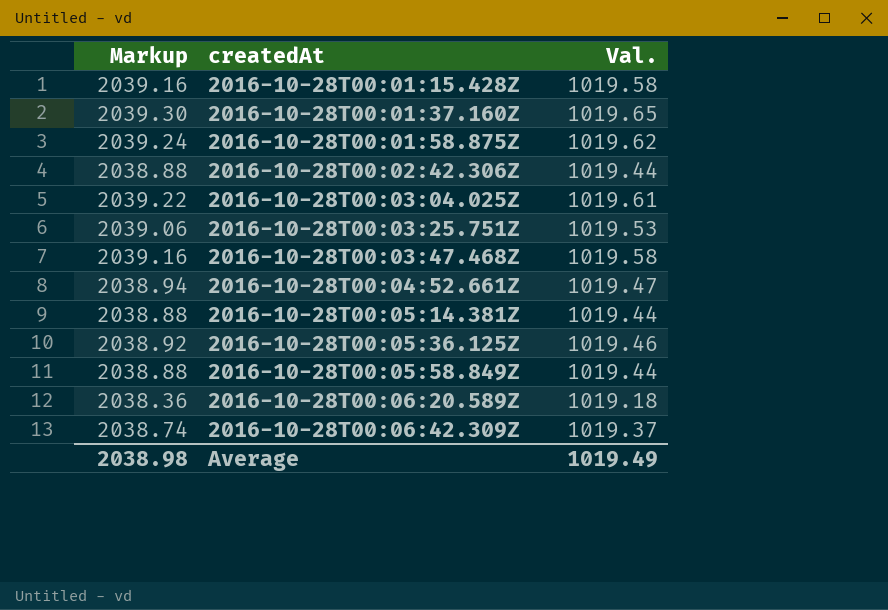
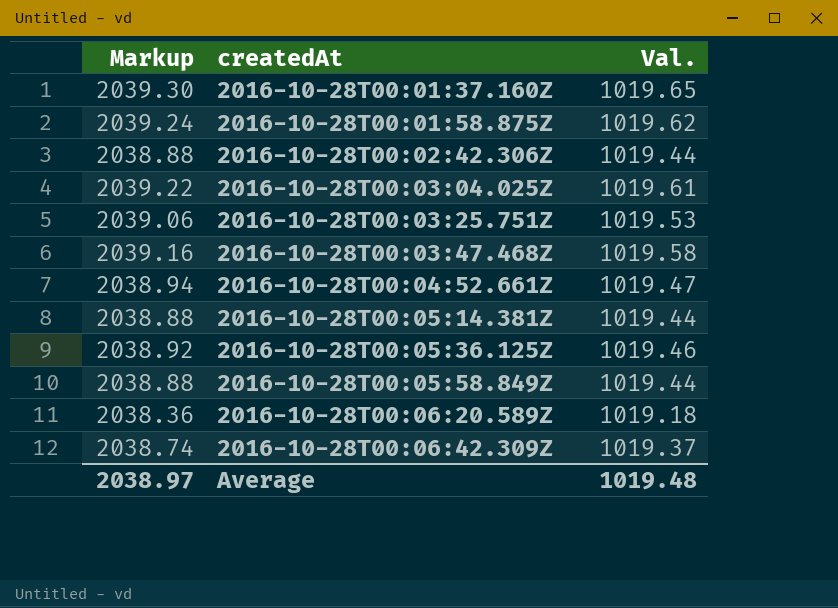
row 2016-10-28T00:01:15.428Z: 2039.16 | 1019.58 -> none
Average | Markup: 2038.98 -> 2038.97
Average | Val.: 1019.49 -> 1019.48

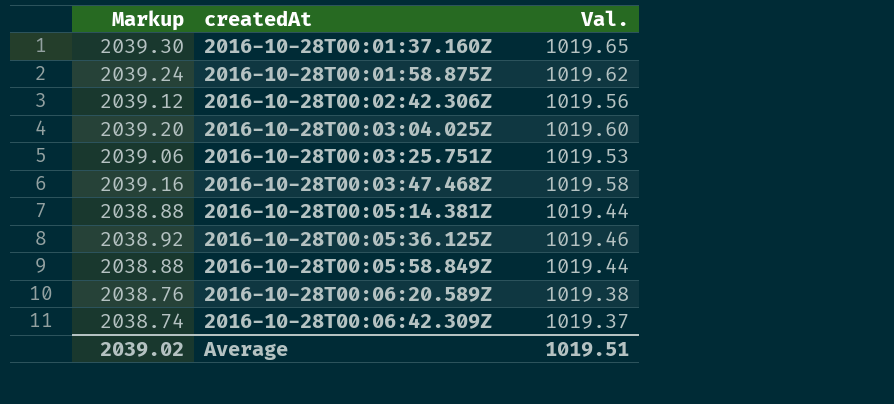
row 2016-10-28T00:04:52.661Z: 2038.94 | 1019.47 -> none
2016-10-28T00:02:42.306Z | Markup: 2038.88 -> 2039.12
2016-10-28T00:02:42.306Z | Val.: 1019.44 -> 1019.56
2016-10-28T00:03:04.025Z | Markup: 2039.22 -> 2039.20
2016-10-28T00:03:04.025Z | Val.: 1019.61 -> 1019.60
2016-10-28T00:06:20.589Z | Markup: 2038.36 -> 2038.76
2016-10-28T00:06:20.589Z | Val.: 1019.18 -> 1019.38
Average | Markup: 2038.97 -> 2039.02
Average | Val.: 1019.48 -> 1019.51

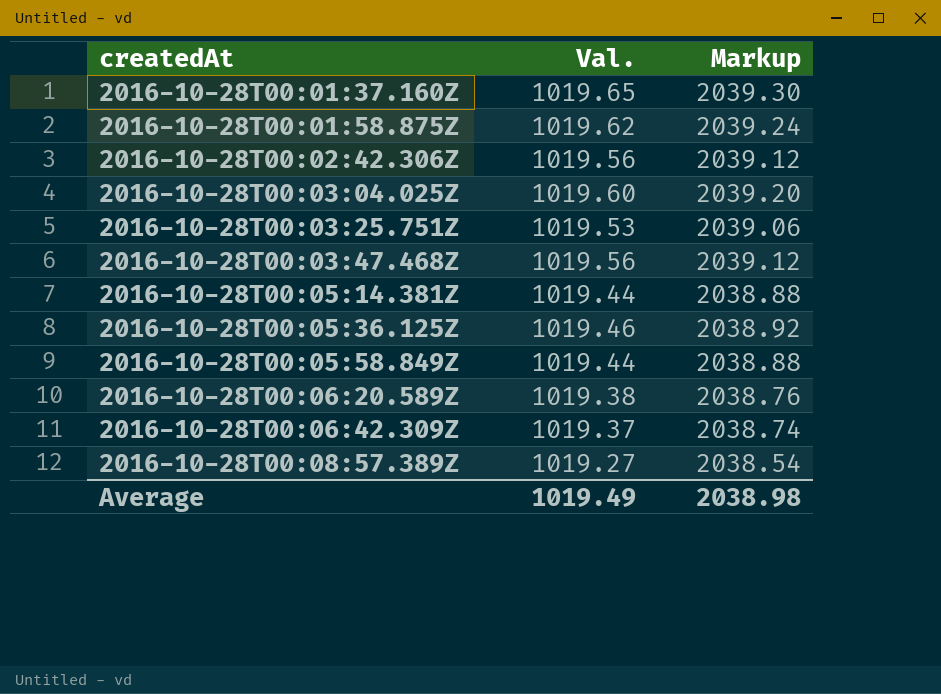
column Markup | position: 1 -> 3
2016-10-28T00:03:47.468Z | Val.: 1019.58 -> 1019.56
2016-10-28T00:03:47.468Z | Markup: 2039.16 -> 2039.12
row 2016-10-28T00:08:57.389Z: none -> 1019.27 | 2038.54
Average | Val.: 1019.51 -> 1019.49
Average | Markup: 2039.02 -> 2038.98

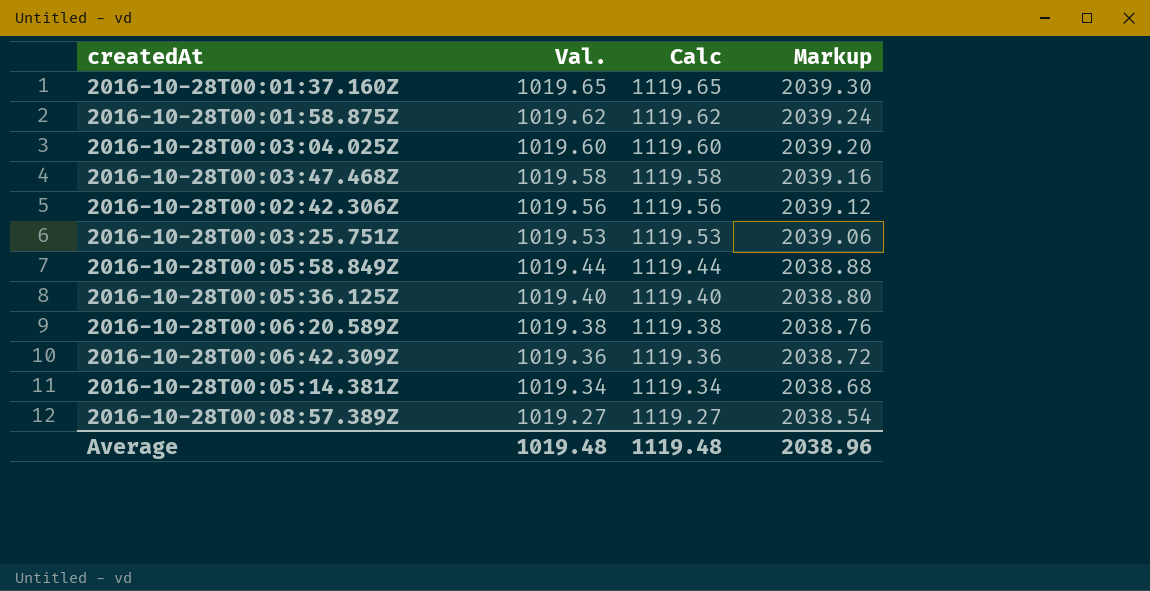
row order: createdAt ascending -> Val. descending
column Calc | formula: none -> [Val.] + 100
2016-10-28T00:03:47.468Z | Val.: 1019.56 -> 1019.58
2016-10-28T00:03:47.468Z | Markup: 2039.12 -> 2039.16
2016-10-28T00:05:36.125Z | Val.: 1019.46 -> 1019.40
2016-10-28T00:05:36.125Z | Markup: 2038.92 -> 2038.80
2016-10-28T00:06:42.309Z | Val.: 1019.37 -> 1019.36
2016-10-28T00:06:42.309Z | Markup: 2038.74 -> 2038.72
2016-10-28T00:05:14.381Z | Val.: 1019.44 -> 1019.34
2016-10-28T00:05:14.381Z | Markup: 2038.88 -> 2038.68
Average | Val.: 1019.49 -> 1019.48
Average | Markup: 2038.98 -> 2038.96

